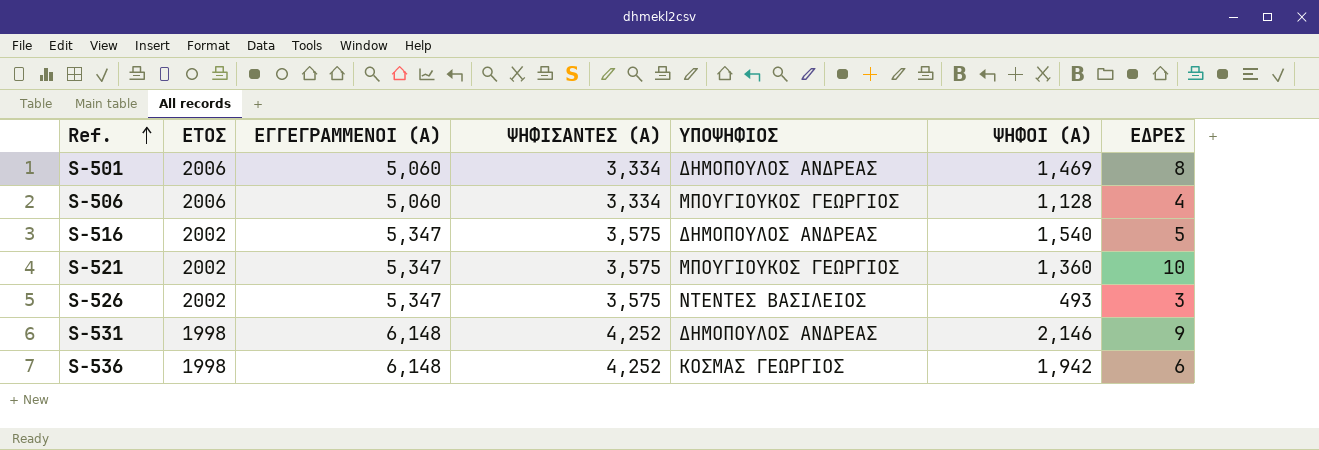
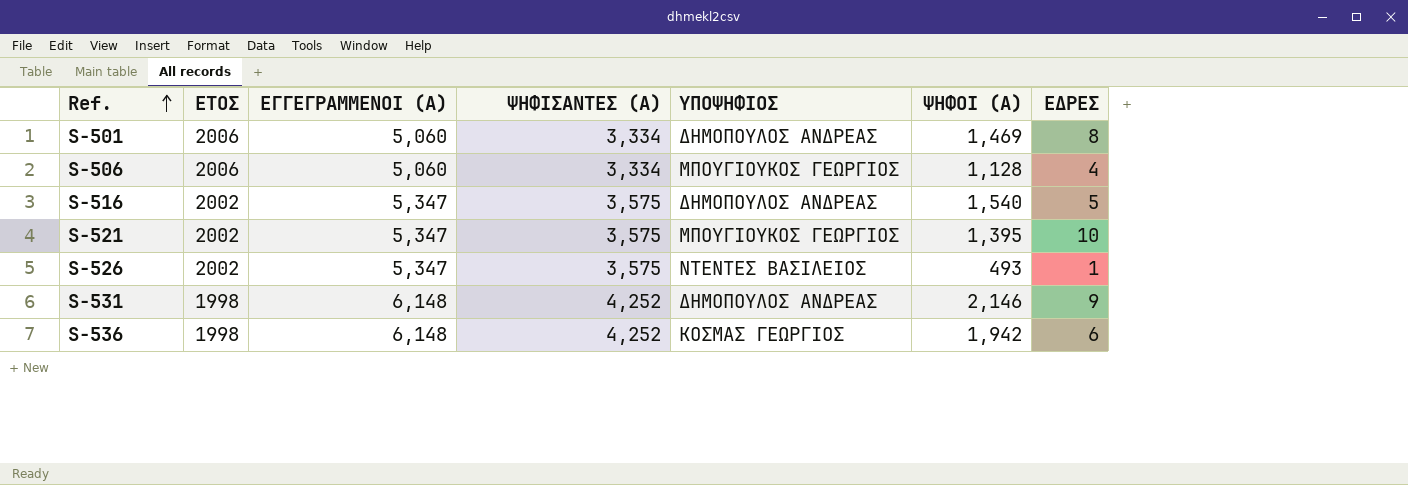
S-521 | ΨΗΦΟΙ (Α): 1,360 -> 1,395
S-526 | ΕΔΡΕΣ: 3 -> 1

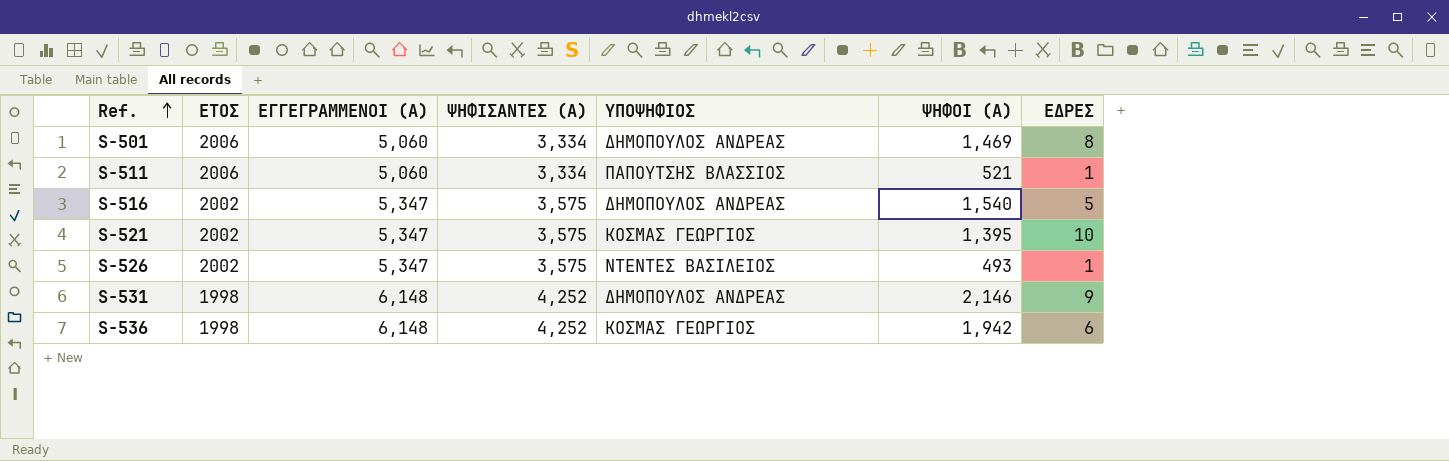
row S-506: 2006 | 5,060 | 3,334 | ΜΠΟΥΓΙΟΥΚΟΣ ΓΕΩΡΓΙΟΣ | 1,128 | 4 -> none
row S-511: none -> 2006 | 5,060 | 3,334 | ΠΑΠΟΥΤΣΗΣ ΒΛΑΣΣΙΟΣ | 521 | 1
S-521 | ΥΠΟΨΗΦΙΟΣ: ΜΠΟΥΓΙΟΥΚΟΣ ΓΕΩΡΓΙΟΣ -> ΚΟΣΜΑΣ ΓΕΩΡΓΙΟΣ

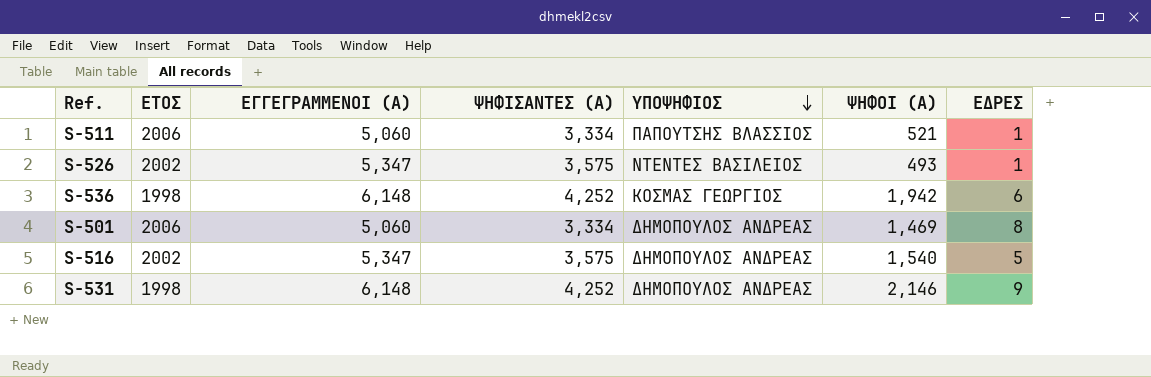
row order: Ref. ascending -> ΥΠΟΨΗΦΙΟΣ descending
row S-521: 2002 | 5,347 | 3,575 | ΚΟΣΜΑΣ ΓΕΩΡΓΙΟΣ | 1,395 | 10 -> none

